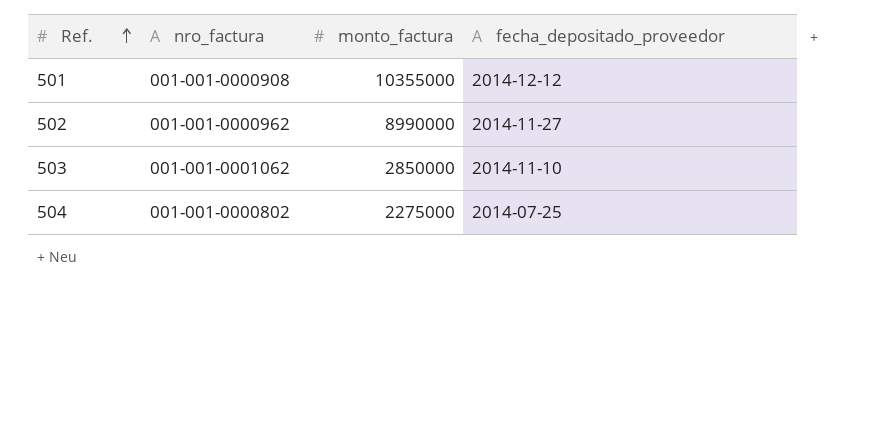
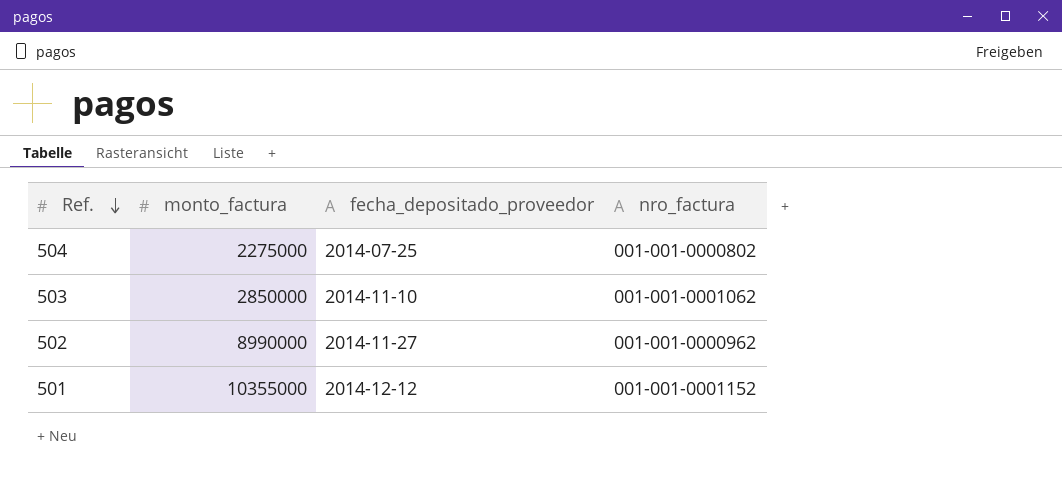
row order: Ref. ascending -> Ref. descending
column nro_factura | position: 2 -> 4
501 | nro_factura: 001-001-0000908 -> 001-001-0001152

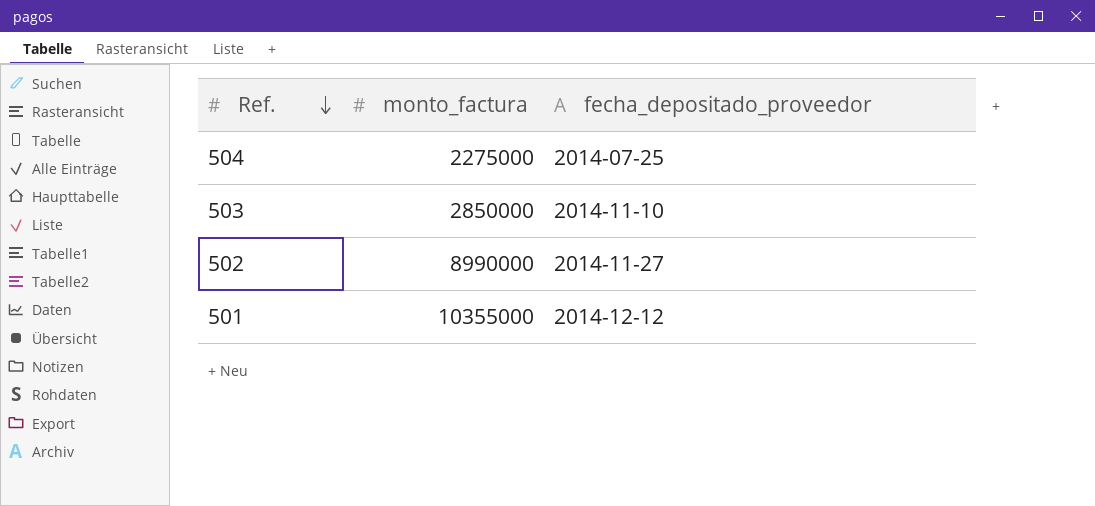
column nro_factura | position: 4 -> none

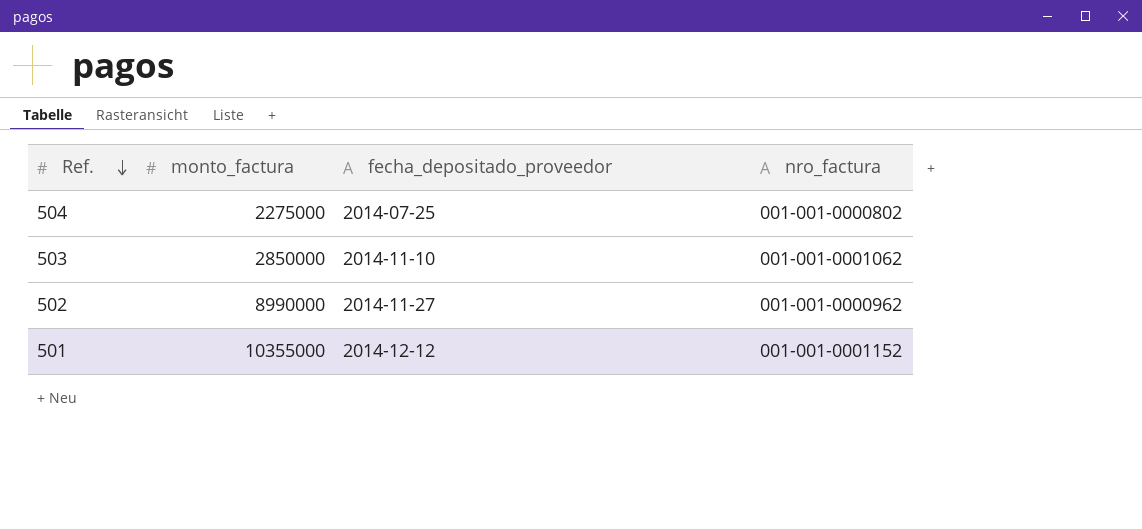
column nro_factura | position: none -> 4

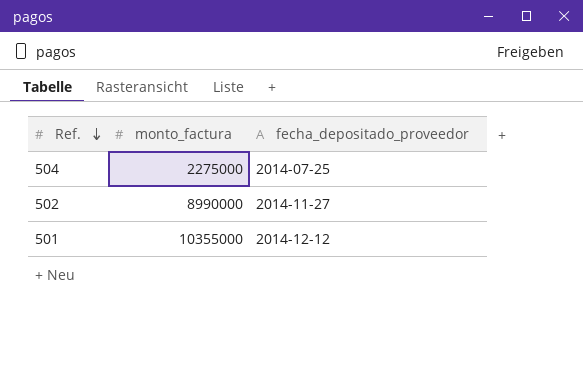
column nro_factura | position: 4 -> none
row 503: 2850000 | 2014-11-10 | 001-001-0001062 -> none

